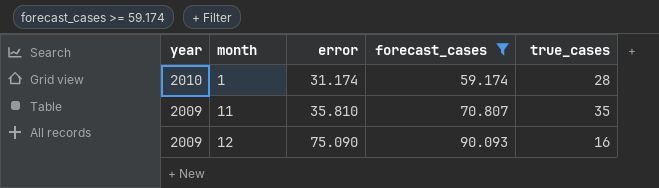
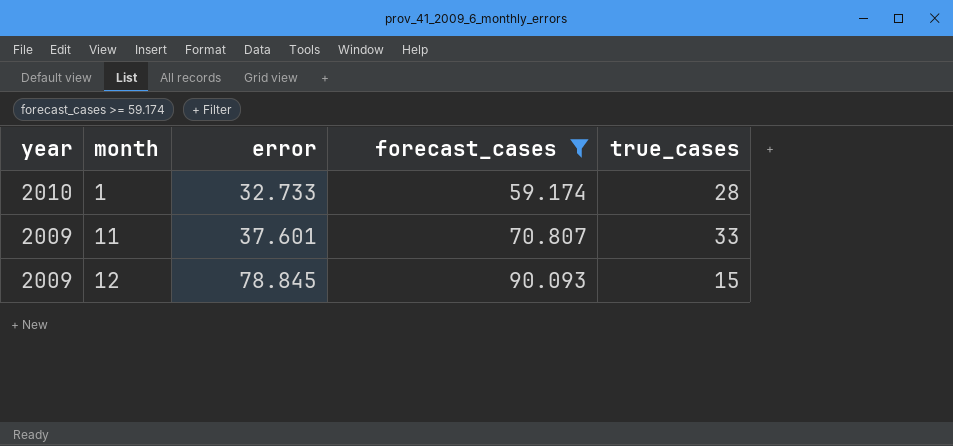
1 | error: 31.174 -> 32.733
11 | error: 35.810 -> 37.601
11 | true_cases: 35 -> 33
12 | error: 75.090 -> 78.845
12 | true_cases: 16 -> 15

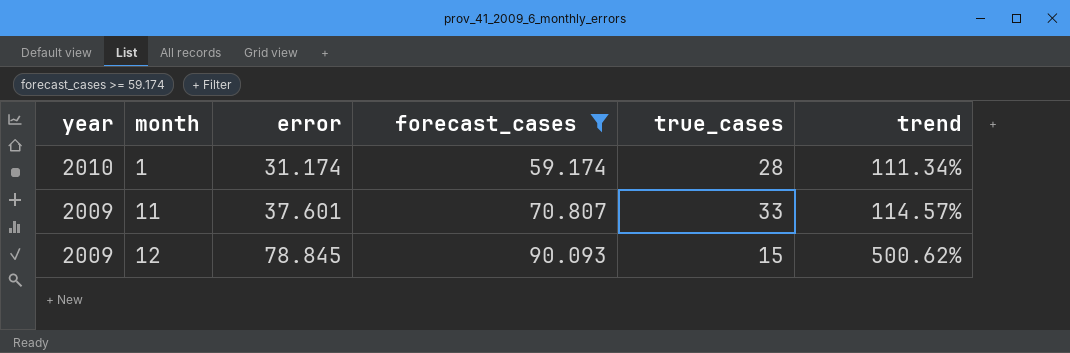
column trend | formula: none -> ([forecast_cases] - [true_cases]) / [true_cases]
1 | error: 32.733 -> 31.174

